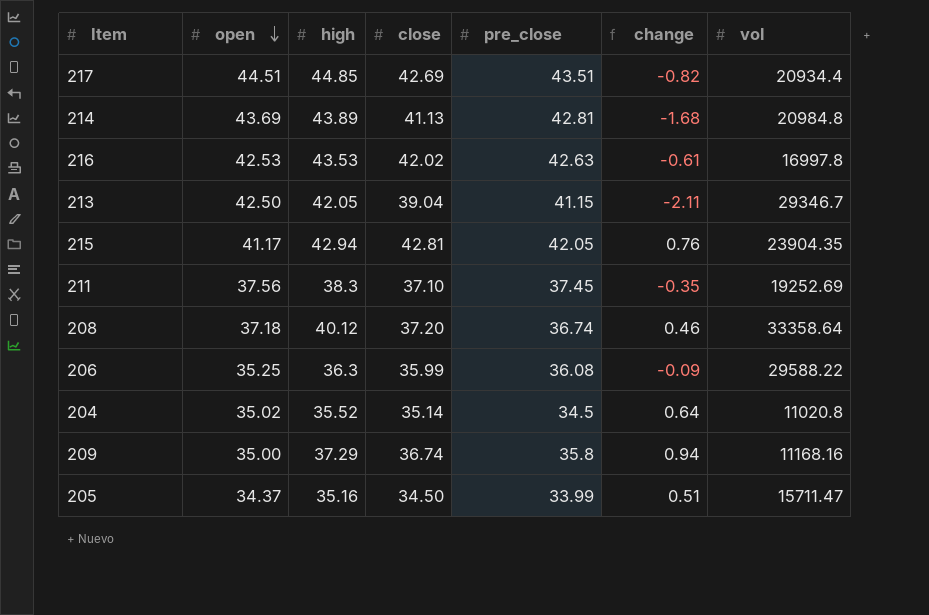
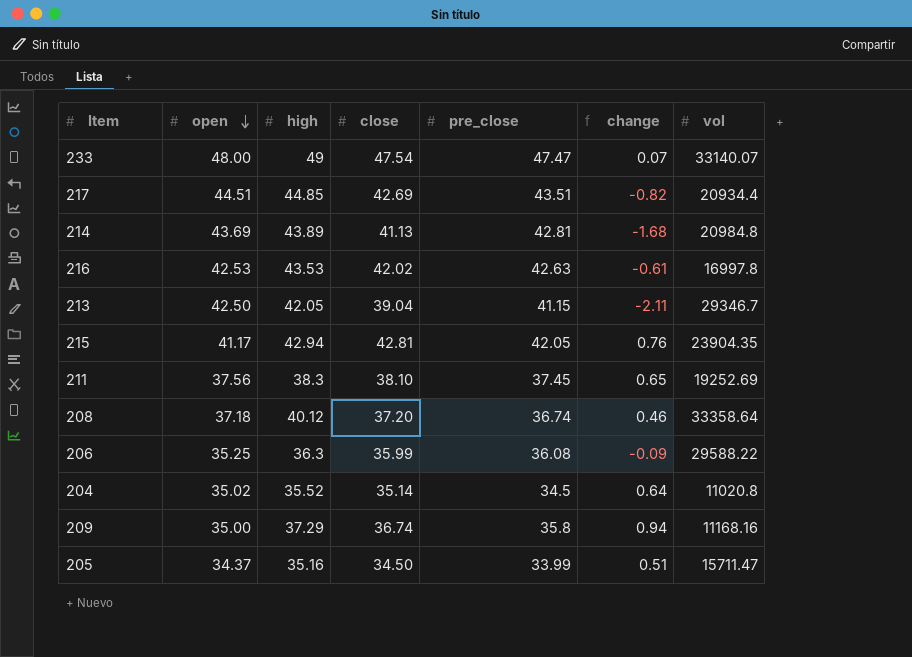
row 233: none -> 48.00 | 49 | 47.54 | 47.47 | 0.07 | 33140.07
211 | close: 37.10 -> 38.10
211 | change: -0.35 -> 0.65

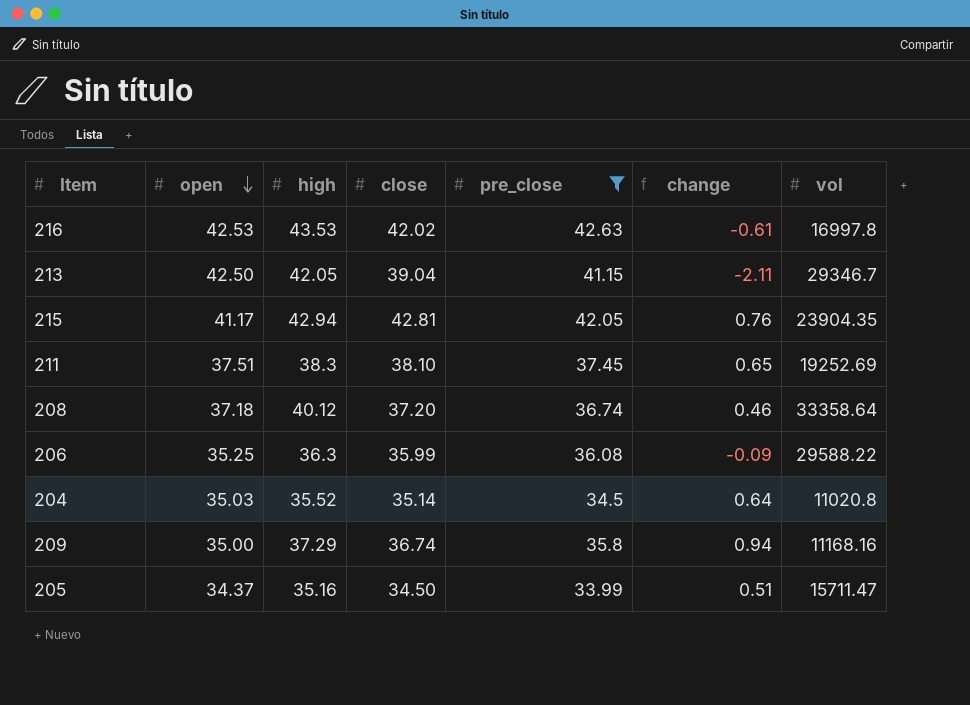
filter: none -> pre_close <= 42.63
211 | open: 37.56 -> 37.51
204 | open: 35.02 -> 35.03

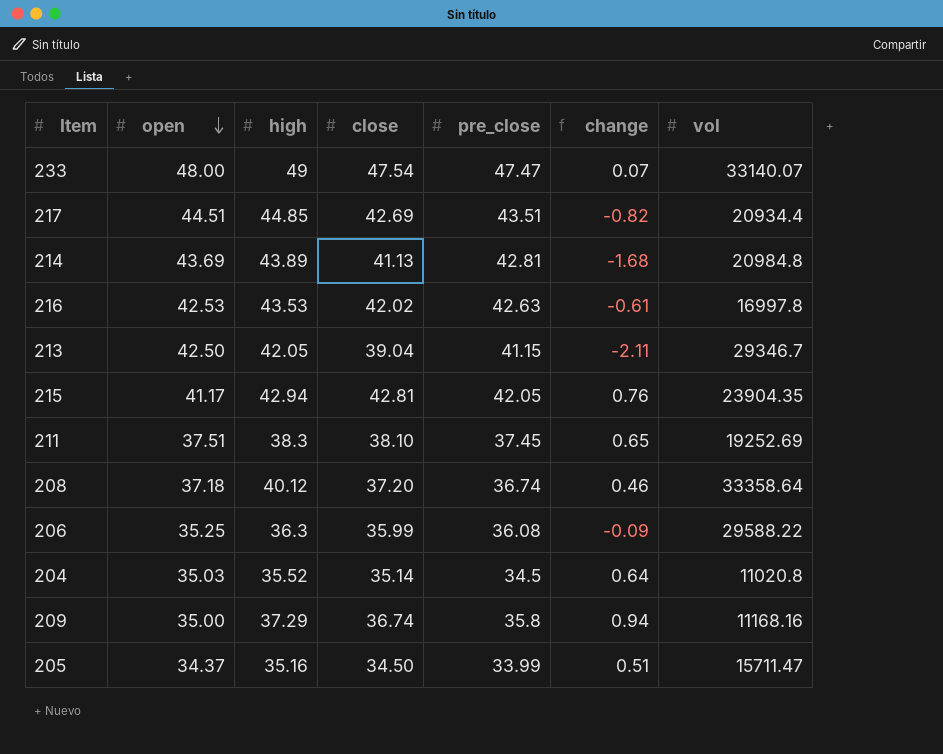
filter: pre_close <= 42.63 -> none

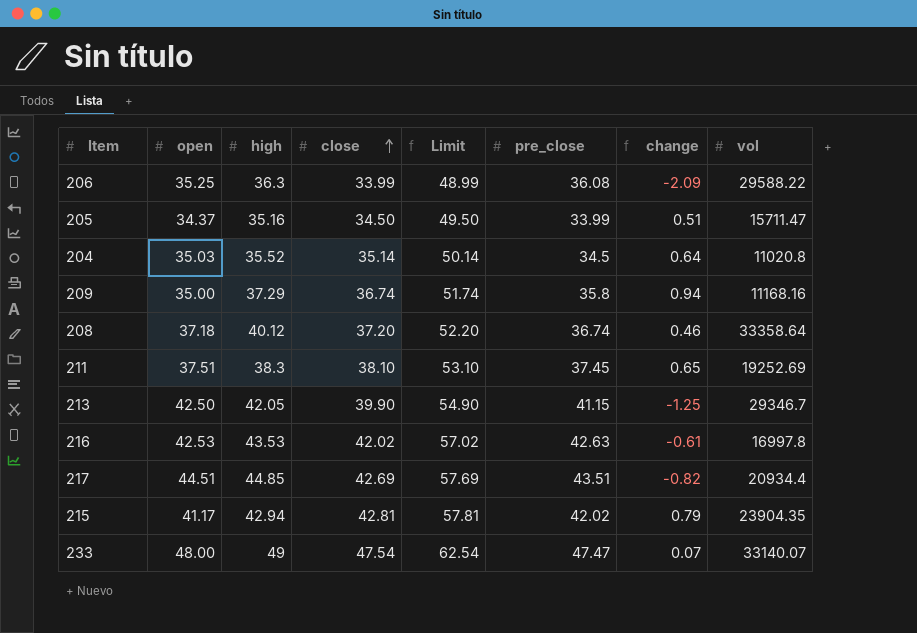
row order: open descending -> close ascending
column Limit | formula: none -> [close] + 15
row 214: 43.69 | 43.89 | 41.13 | 42.81 | -1.68 | 20984.8 -> none
206 | close: 35.99 -> 33.99
206 | change: -0.09 -> -2.09
213 | close: 39.04 -> 39.90
213 | change: -2.11 -> -1.25
215 | pre_close: 42.05 -> 42.02
215 | change: 0.76 -> 0.79

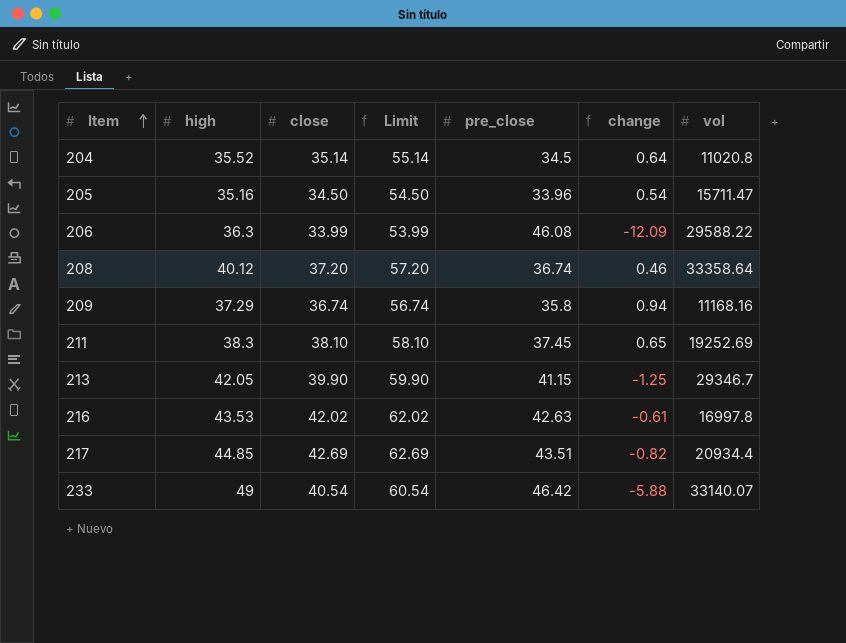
row order: close ascending -> Item ascending
column open | position: 2 -> none
column Limit | formula: [close] + 15 -> [close] + 20
row 215: 41.17 | 42.94 | 42.81 | 57.81 | 42.02 | 0.79 | 23904.35 -> none
205 | pre_close: 33.99 -> 33.96
205 | change: 0.51 -> 0.54
206 | pre_close: 36.08 -> 46.08
206 | change: -2.09 -> -12.09
233 | close: 47.54 -> 40.54
233 | pre_close: 47.47 -> 46.42
233 | change: 0.07 -> -5.88

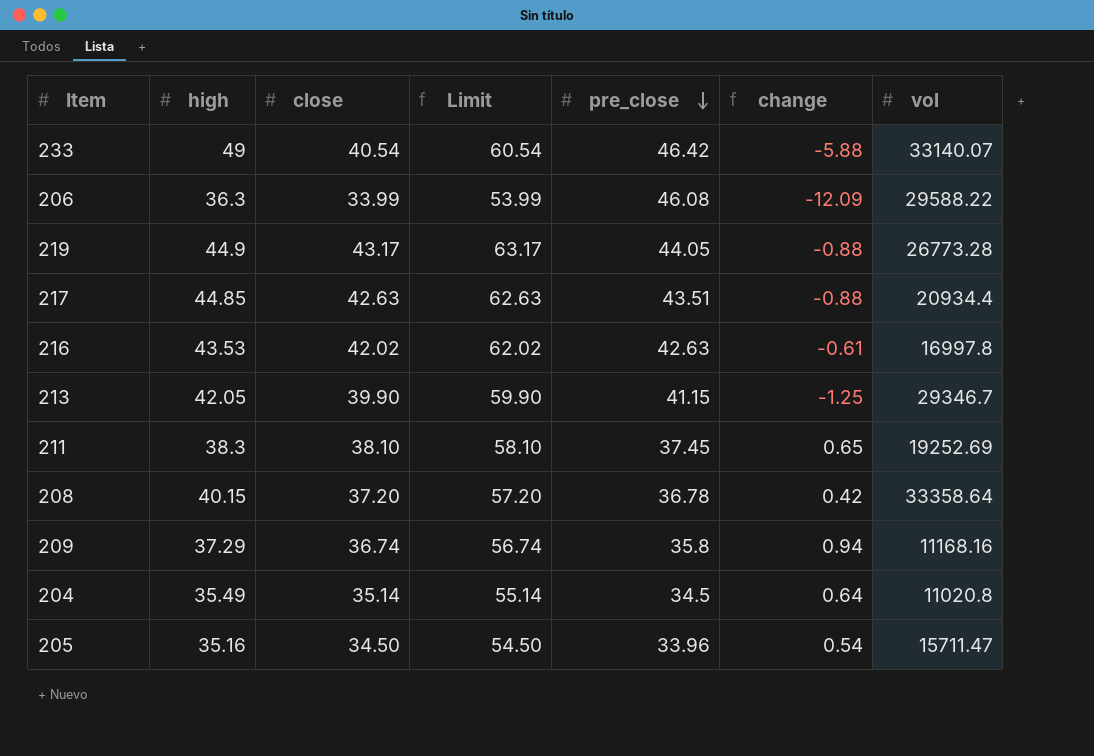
row order: Item ascending -> pre_close descending
row 219: none -> 44.9 | 43.17 | 63.17 | 44.05 | -0.88 | 26773.28
217 | close: 42.69 -> 42.63
217 | Limit: 62.69 -> 62.63
217 | change: -0.82 -> -0.88
208 | high: 40.12 -> 40.15
208 | pre_close: 36.74 -> 36.78
208 | change: 0.46 -> 0.42
204 | high: 35.52 -> 35.49

